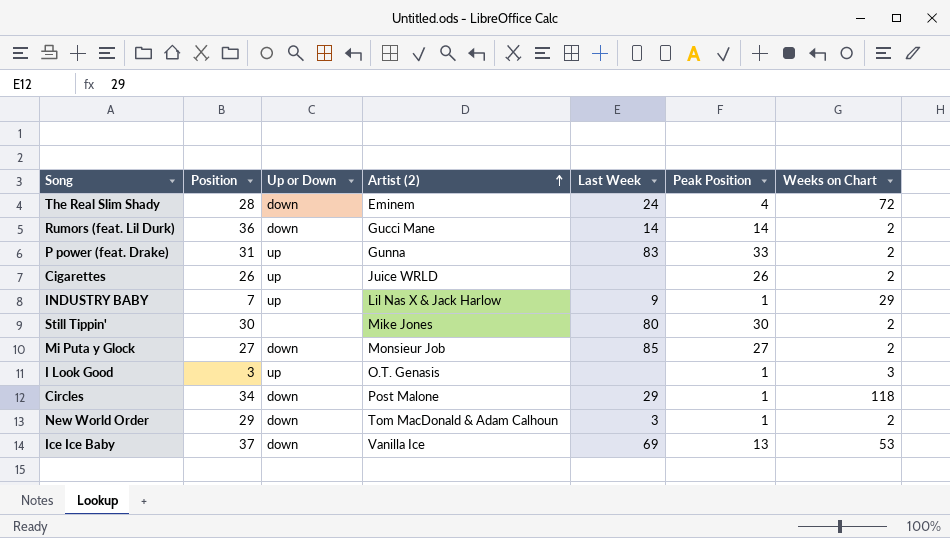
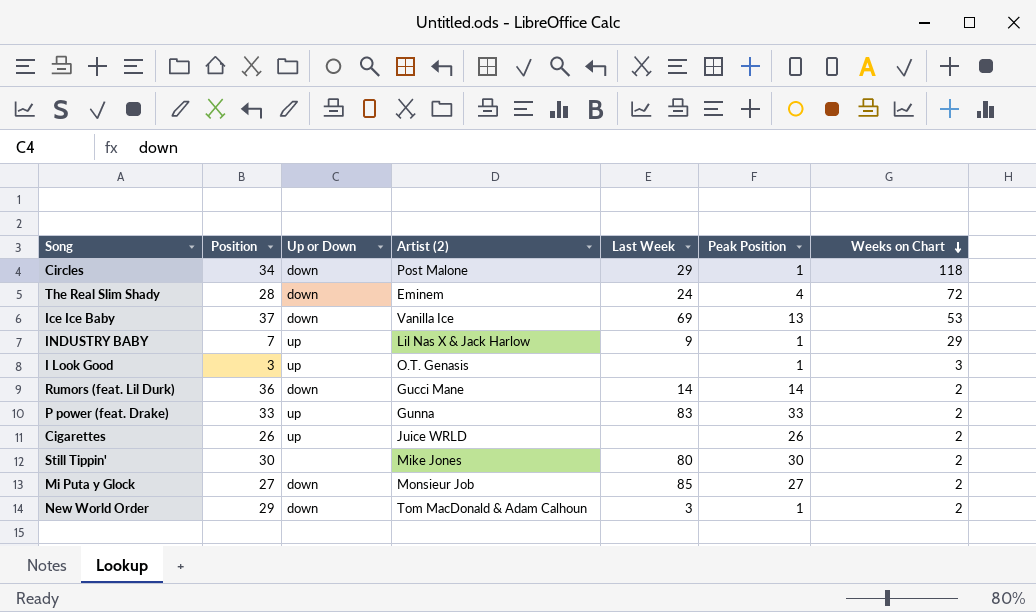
row order: Artist (2) ascending -> Weeks on Chart descending
P power (feat. Drake) | Position: 31 -> 33

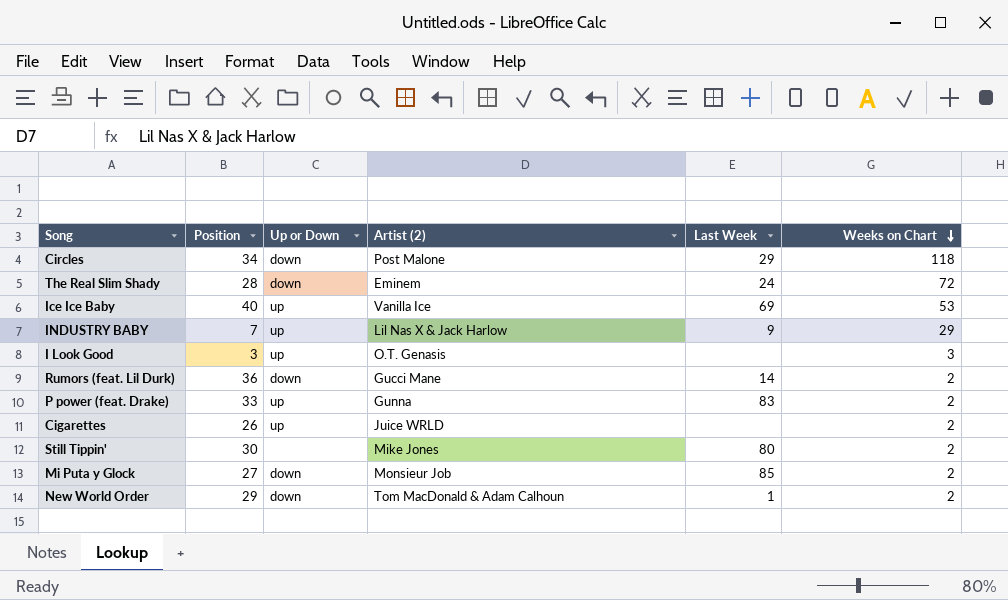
column Peak Position | position: 6 -> none
Ice Ice Baby | Position: 37 -> 40
Ice Ice Baby | Up or Down: down -> up
New World Order | Last Week: 3 -> 1

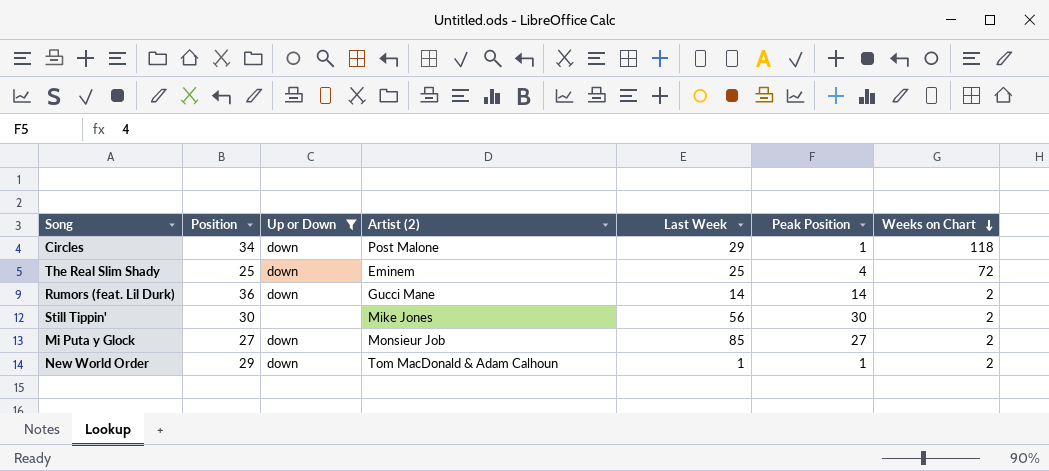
filter: none -> Up or Down != up
column Peak Position | position: none -> 6
The Real Slim Shady | Position: 28 -> 25
The Real Slim Shady | Last Week: 24 -> 25
Still Tippin' | Last Week: 80 -> 56

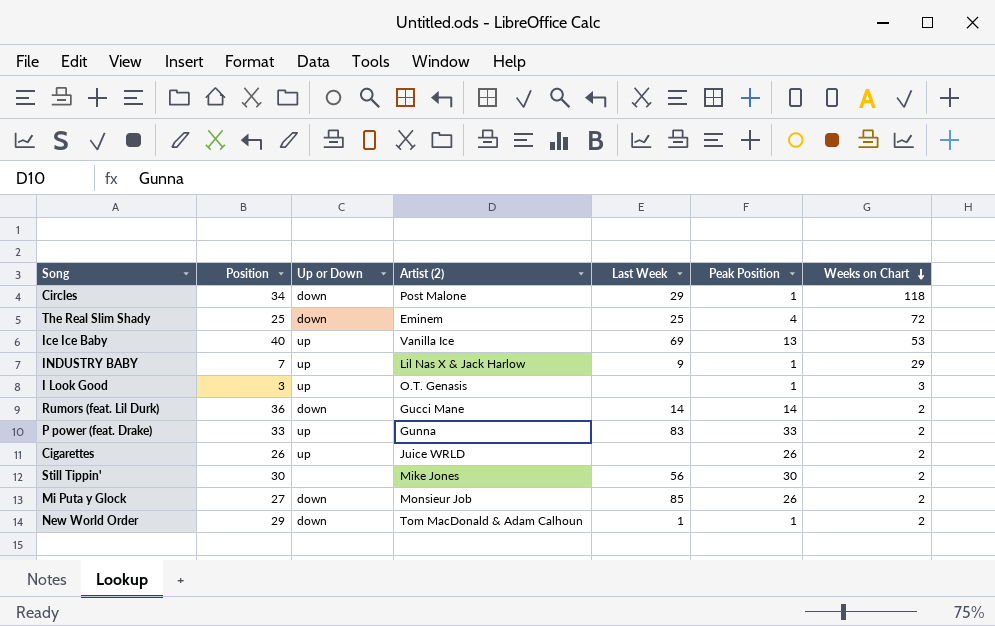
filter: Up or Down != up -> none
Mi Puta y Glock | Peak Position: 27 -> 26

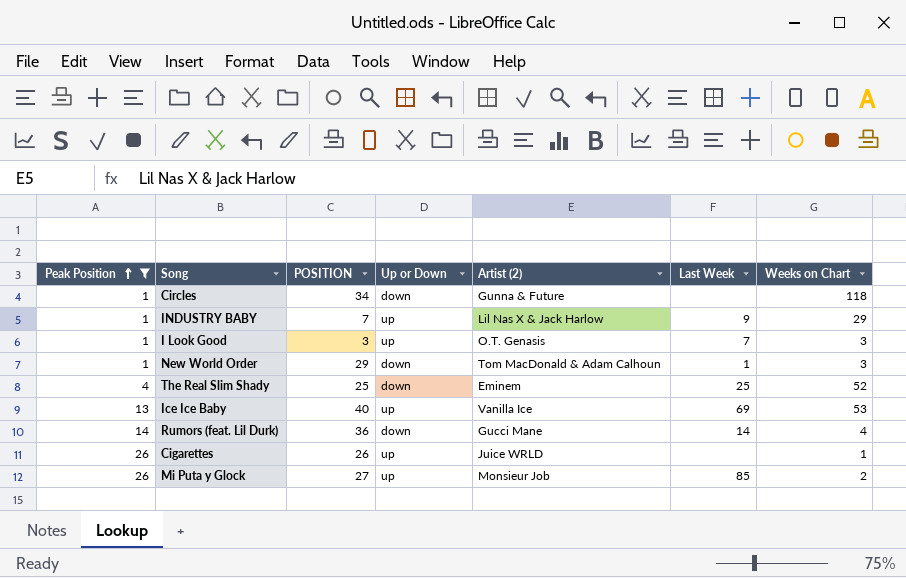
filter: none -> Peak Position <= 26
row order: Weeks on Chart descending -> Peak Position ascending
column Peak Position | position: 6 -> 1
column name: Position -> POSITION
Circles | Artist (2): Post Malone -> Gunna & Future
Circles | Last Week: 29 -> none
I Look Good | Last Week: none -> 7
New World Order | Weeks on Chart: 2 -> 3
The Real Slim Shady | Weeks on Chart: 72 -> 52
Rumors (feat. Lil Durk) | Weeks on Chart: 2 -> 4
Cigarettes | Weeks on Chart: 2 -> 1
Mi Puta y Glock | Up or Down: down -> up

